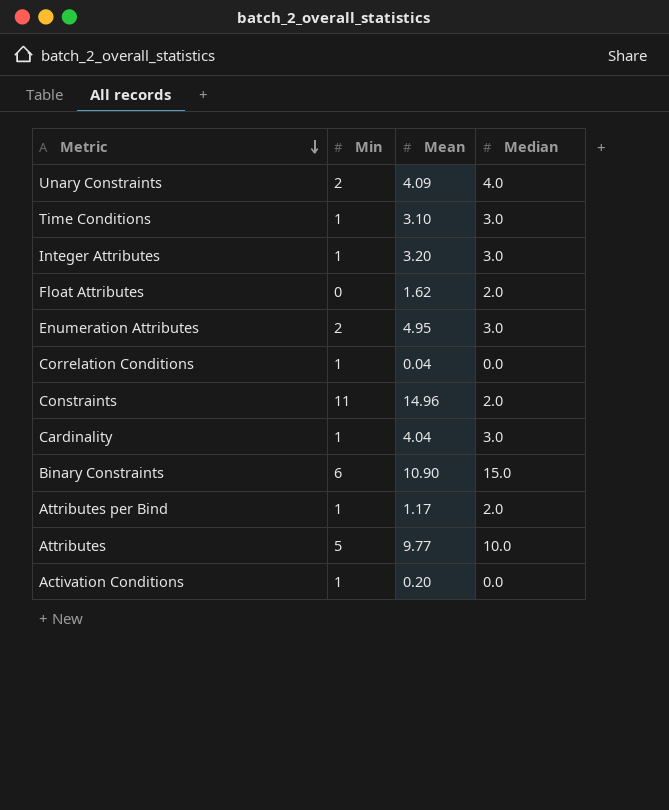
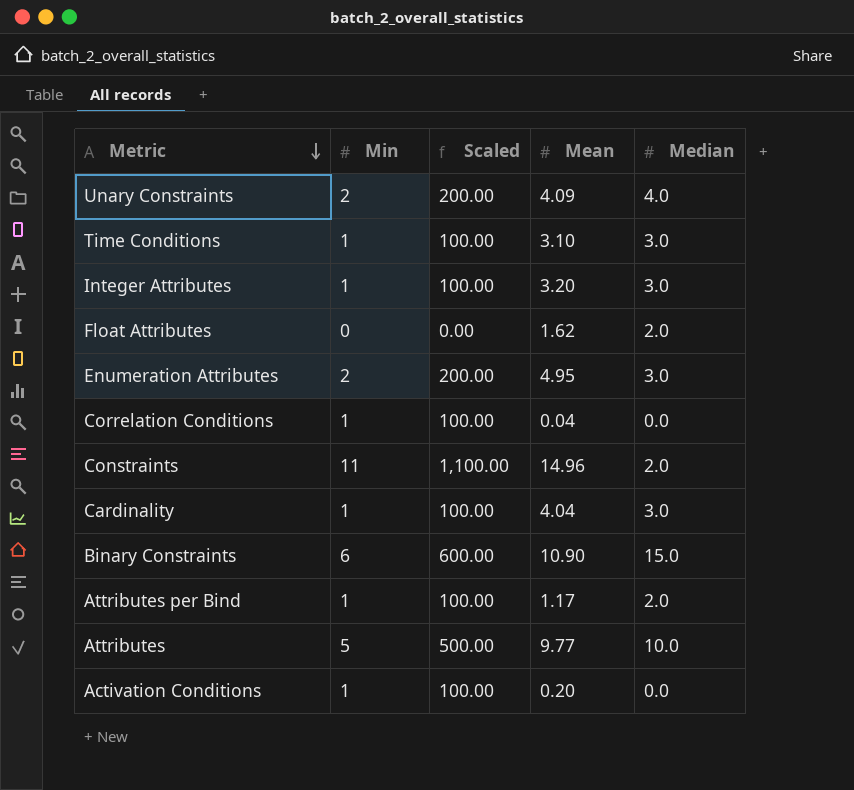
column Scaled | formula: none -> [Min] * 100

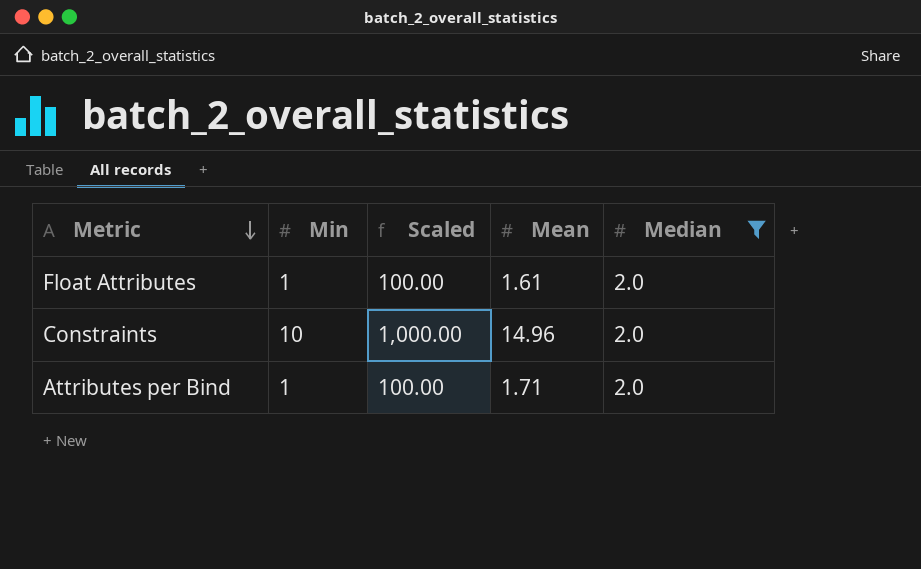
filter: none -> Median = 2.0
Float Attributes | Min: 0 -> 1
Float Attributes | Scaled: 0.00 -> 100.00
Float Attributes | Mean: 1.62 -> 1.61
Constraints | Min: 11 -> 10
Constraints | Scaled: 1,100.00 -> 1,000.00
Attributes per Bind | Mean: 1.17 -> 1.71

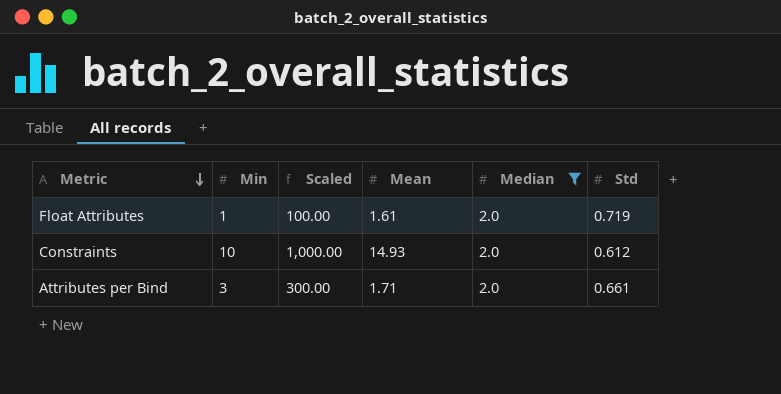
column Std | position: none -> 6
Constraints | Mean: 14.96 -> 14.93
Attributes per Bind | Min: 1 -> 3
Attributes per Bind | Scaled: 100.00 -> 300.00

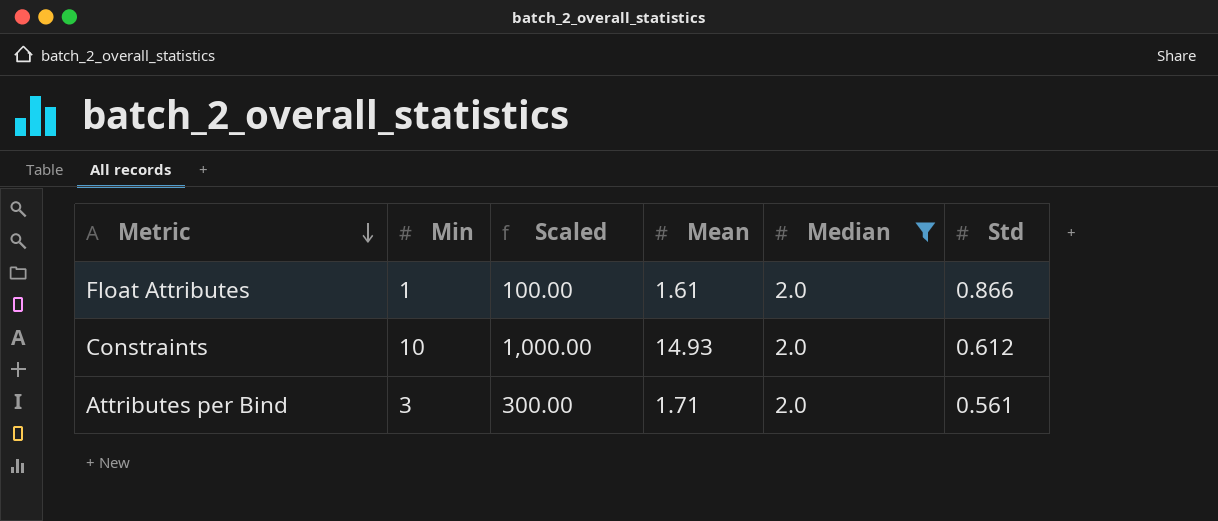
Float Attributes | Std: 0.719 -> 0.866
Attributes per Bind | Std: 0.661 -> 0.561

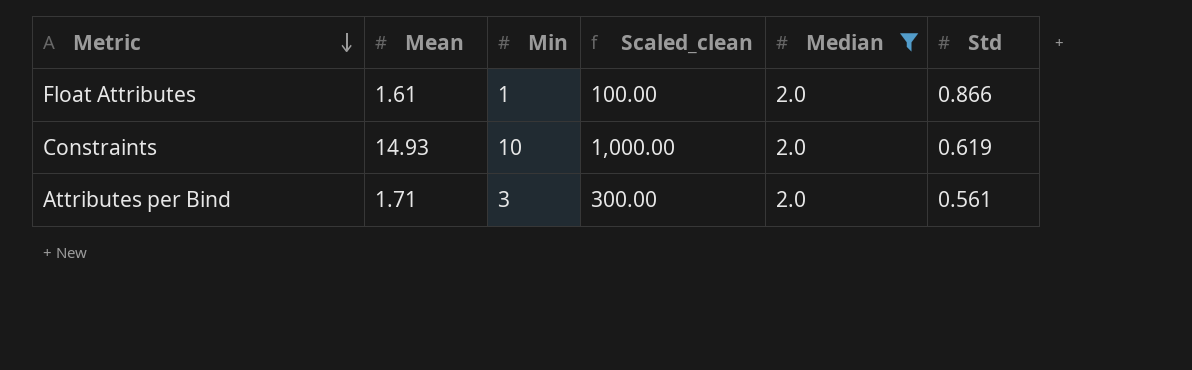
column Mean | position: 4 -> 2
column name: Scaled -> Scaled_clean
Constraints | Std: 0.612 -> 0.619

